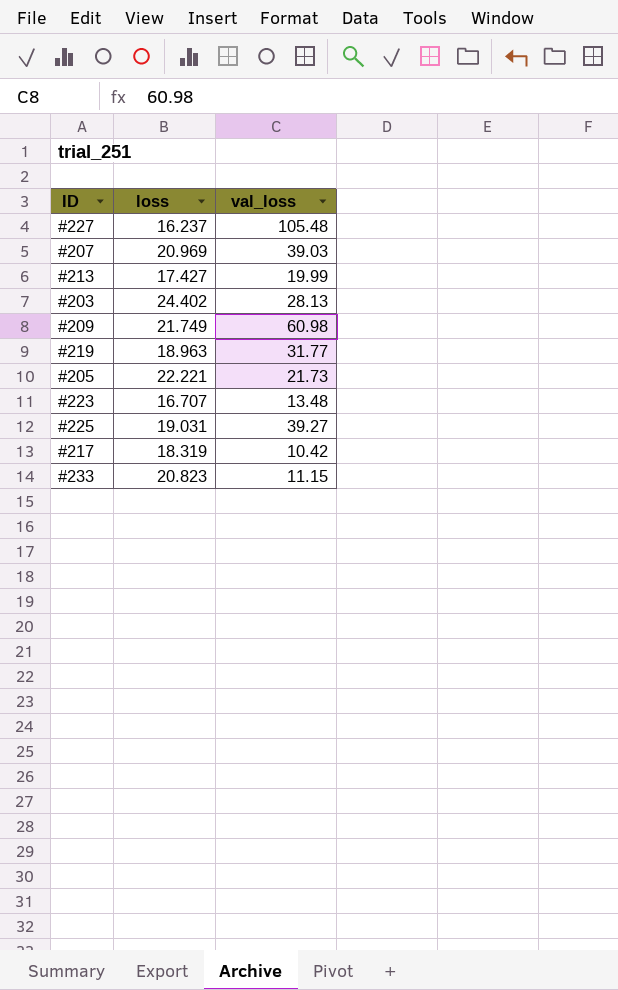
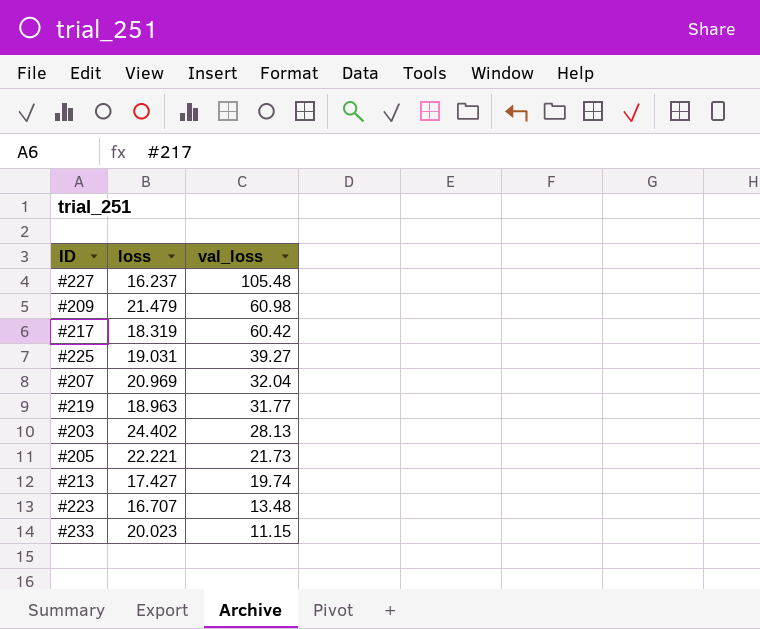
row order: none -> val_loss descending
#209 | loss: 21.749 -> 21.479
#217 | val_loss: 10.42 -> 60.42
#207 | val_loss: 39.03 -> 32.04
#213 | val_loss: 19.99 -> 19.74
#233 | loss: 20.823 -> 20.023

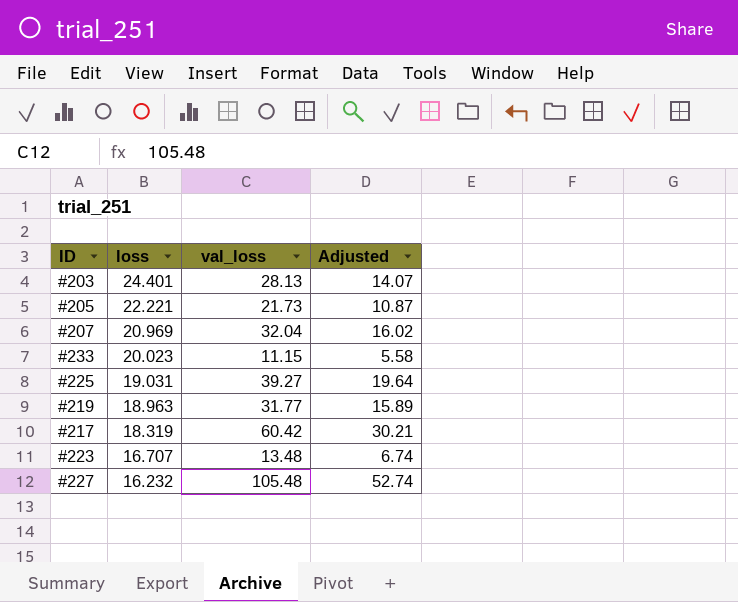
row order: val_loss descending -> loss descending
column Adjusted | formula: none -> [val_loss] * 0.5
row #209: 21.479 | 60.98 -> none
row #213: 17.427 | 19.74 -> none
#203 | loss: 24.402 -> 24.401
#227 | loss: 16.237 -> 16.232

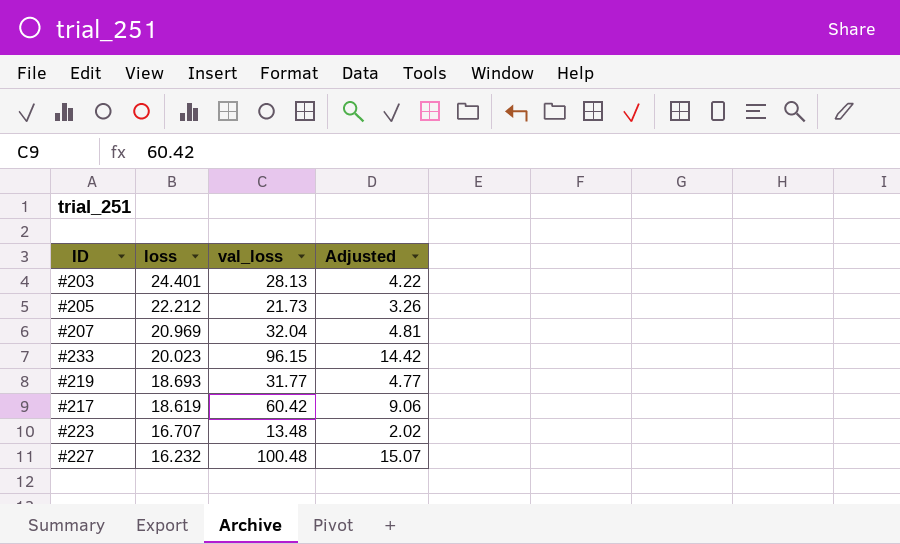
column Adjusted | formula: [val_loss] * 0.5 -> [val_loss] * 0.15
row #225: 19.031 | 39.27 | 19.64 -> none
#205 | loss: 22.221 -> 22.212
#233 | val_loss: 11.15 -> 96.15
#219 | loss: 18.963 -> 18.693
#217 | loss: 18.319 -> 18.619
#227 | val_loss: 105.48 -> 100.48

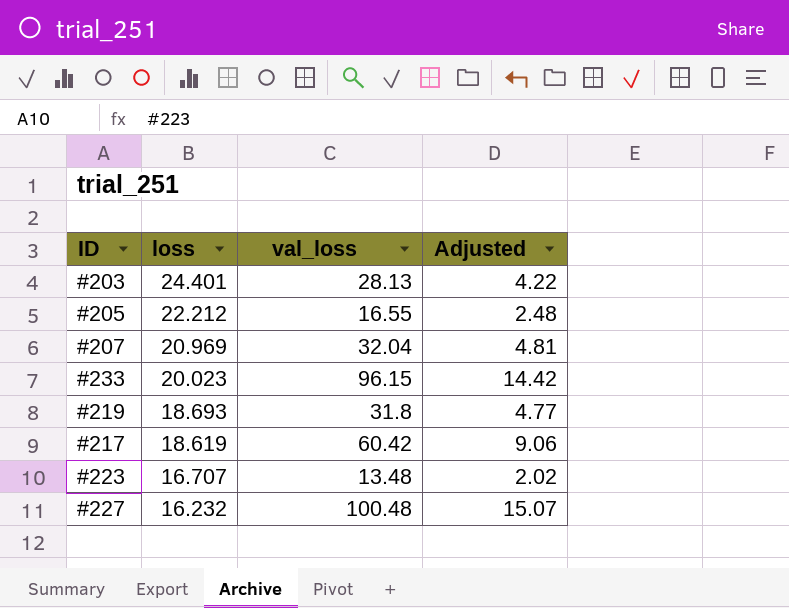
#205 | val_loss: 21.73 -> 16.55
#205 | Adjusted: 3.26 -> 2.48
#219 | val_loss: 31.77 -> 31.8

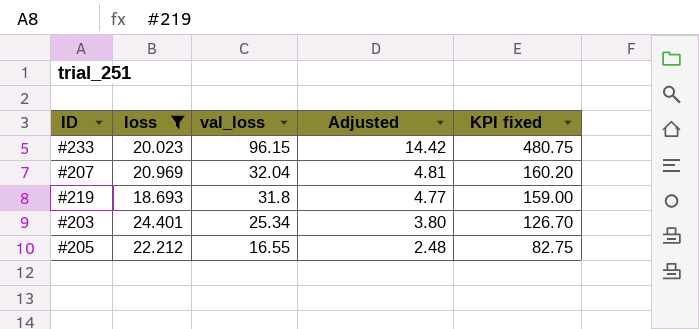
filter: none -> loss >= 18.693
row order: loss descending -> val_loss descending
column KPI fixed | formula: none -> [val_loss] * 5
#203 | val_loss: 28.13 -> 25.34
#203 | Adjusted: 4.22 -> 3.80

